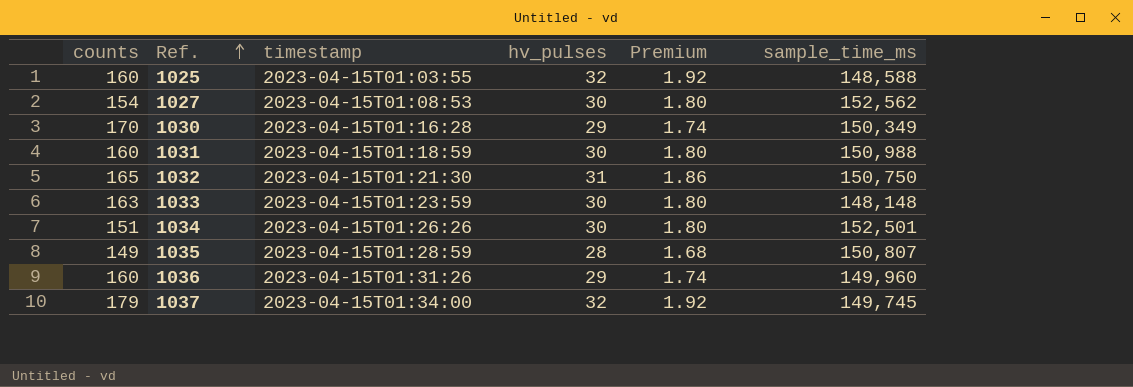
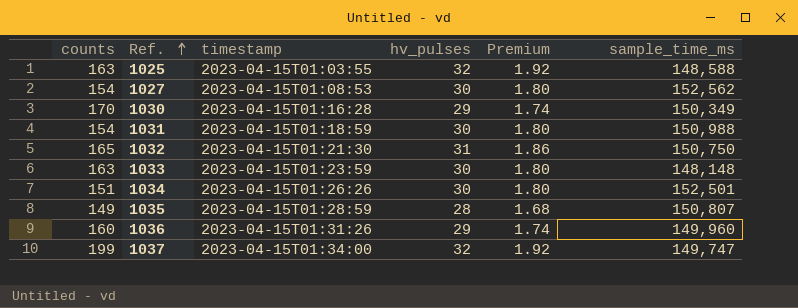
1025 | counts: 160 -> 163
1031 | counts: 160 -> 154
1037 | counts: 179 -> 199
1037 | sample_time_ms: 149,745 -> 149,747

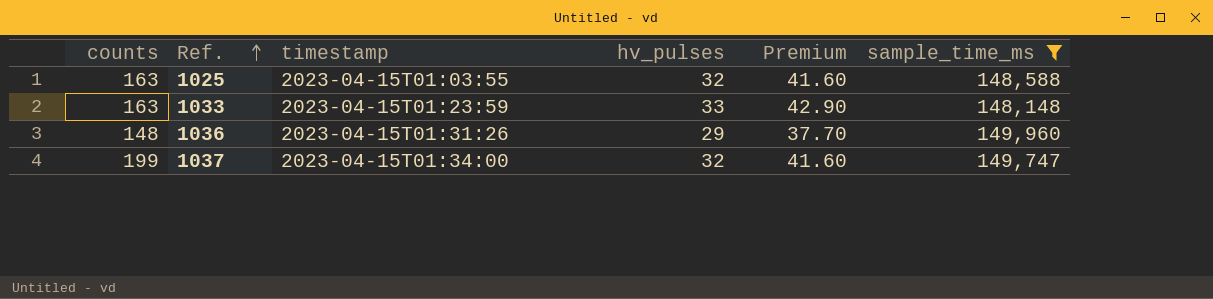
filter: none -> sample_time_ms <= 149,960
column Premium | formula: [hv_pulses] * 0.06 -> [hv_pulses] * 1.3
1033 | hv_pulses: 30 -> 33
1036 | counts: 160 -> 148

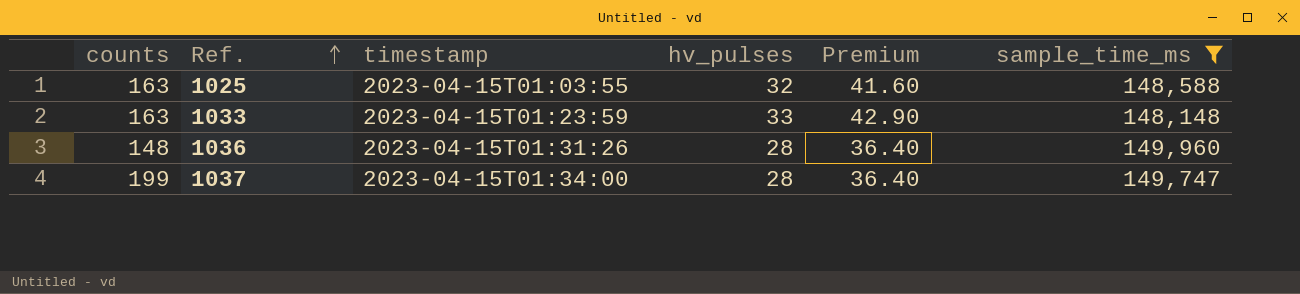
1036 | hv_pulses: 29 -> 28
1036 | Premium: 37.70 -> 36.40
1037 | hv_pulses: 32 -> 28
1037 | Premium: 41.60 -> 36.40

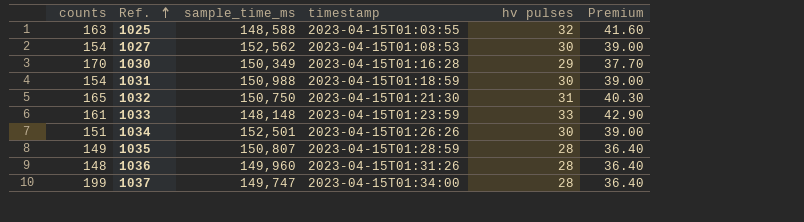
filter: sample_time_ms <= 149,960 -> none
column sample_time_ms | position: 6 -> 3
column name: hv_pulses -> hv pulses
1033 | counts: 163 -> 161

